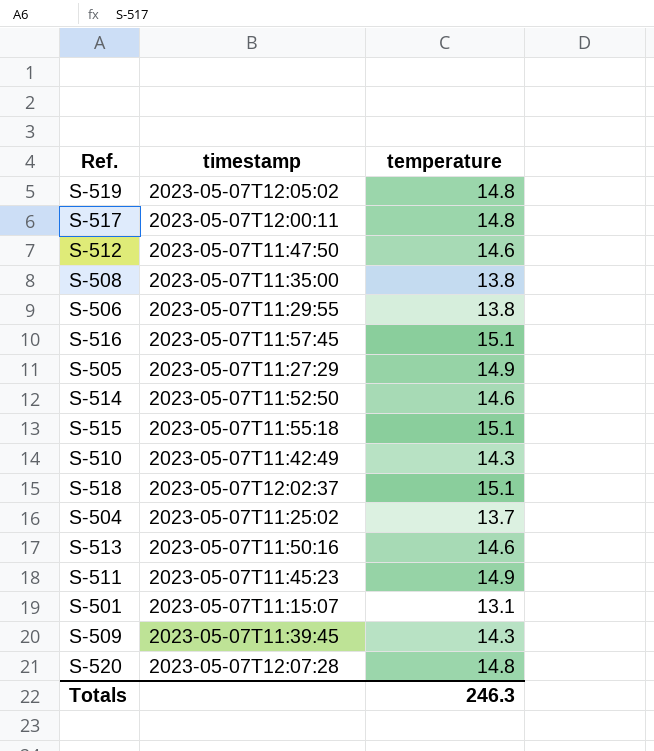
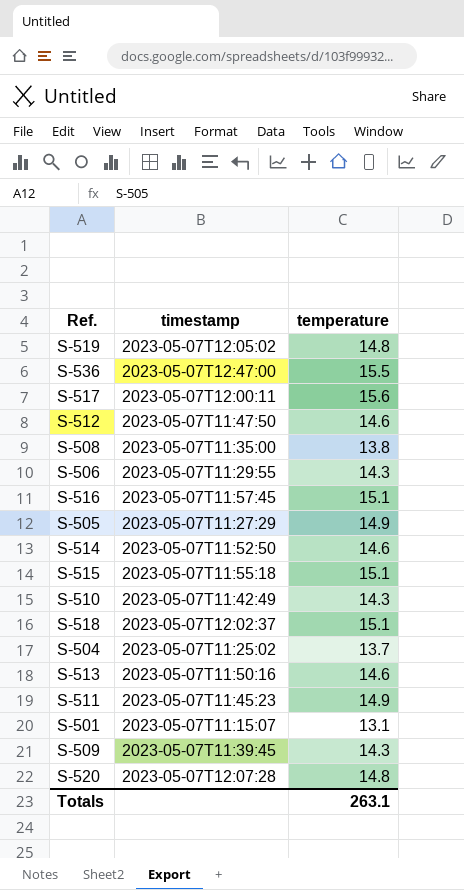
row S-536: none -> 2023-05-07T12:47:00 | 15.5
S-517 | temperature: 14.8 -> 15.6
S-506 | temperature: 13.8 -> 14.3
Totals | temperature: 246.3 -> 263.1

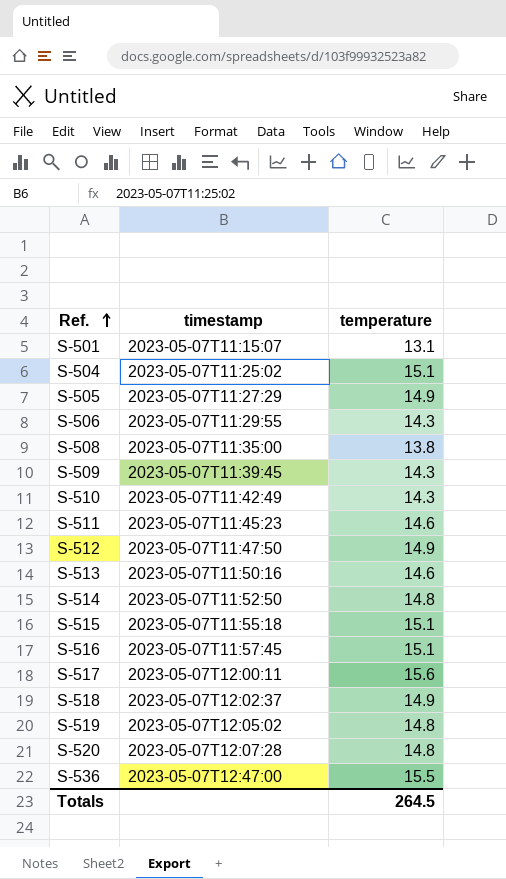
row order: none -> Ref. ascending
S-504 | temperature: 13.7 -> 15.1
S-511 | temperature: 14.9 -> 14.6
S-512 | temperature: 14.6 -> 14.9
S-514 | temperature: 14.6 -> 14.8
S-518 | temperature: 15.1 -> 14.9
Totals | temperature: 263.1 -> 264.5

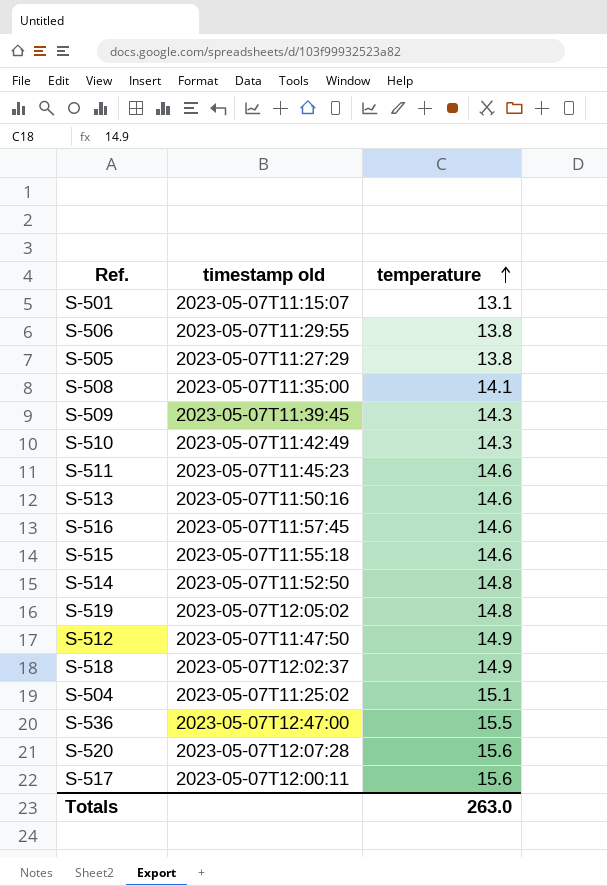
row order: Ref. ascending -> temperature ascending
column name: timestamp -> timestamp old
S-506 | temperature: 14.3 -> 13.8
S-505 | temperature: 14.9 -> 13.8
S-508 | temperature: 13.8 -> 14.1
S-516 | temperature: 15.1 -> 14.6
S-515 | temperature: 15.1 -> 14.6
S-520 | temperature: 14.8 -> 15.6
Totals | temperature: 264.5 -> 263.0

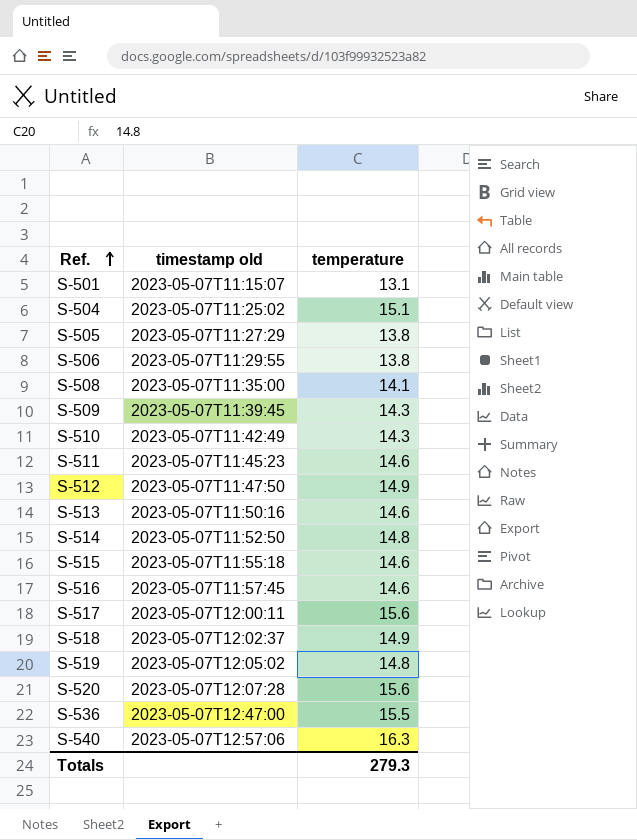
row order: temperature ascending -> Ref. ascending
row S-540: none -> 2023-05-07T12:57:06 | 16.3
Totals | temperature: 263.0 -> 279.3

